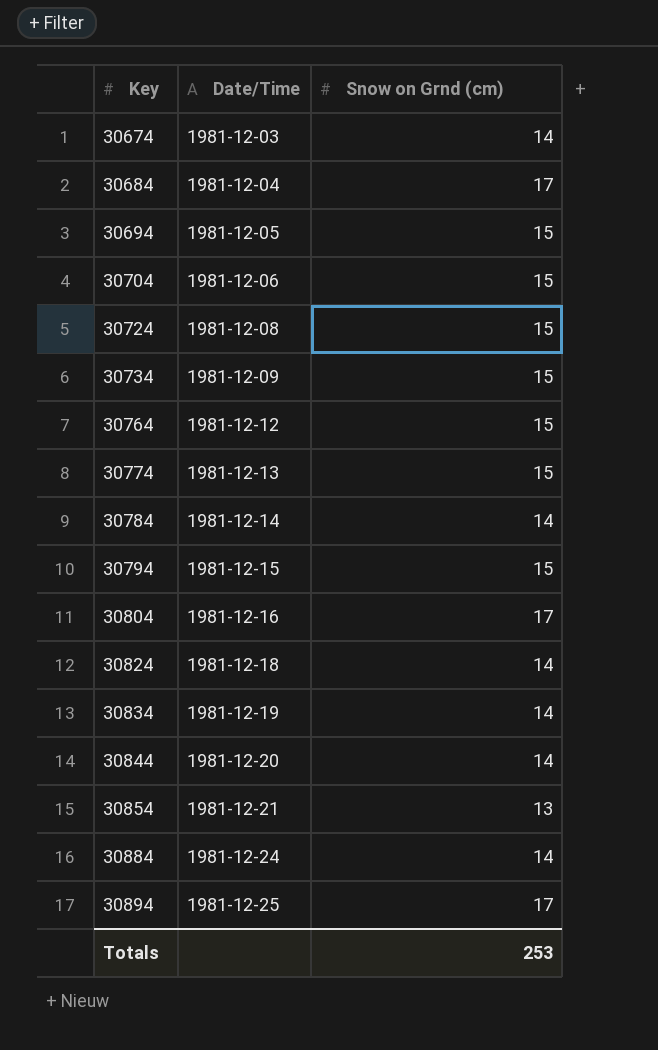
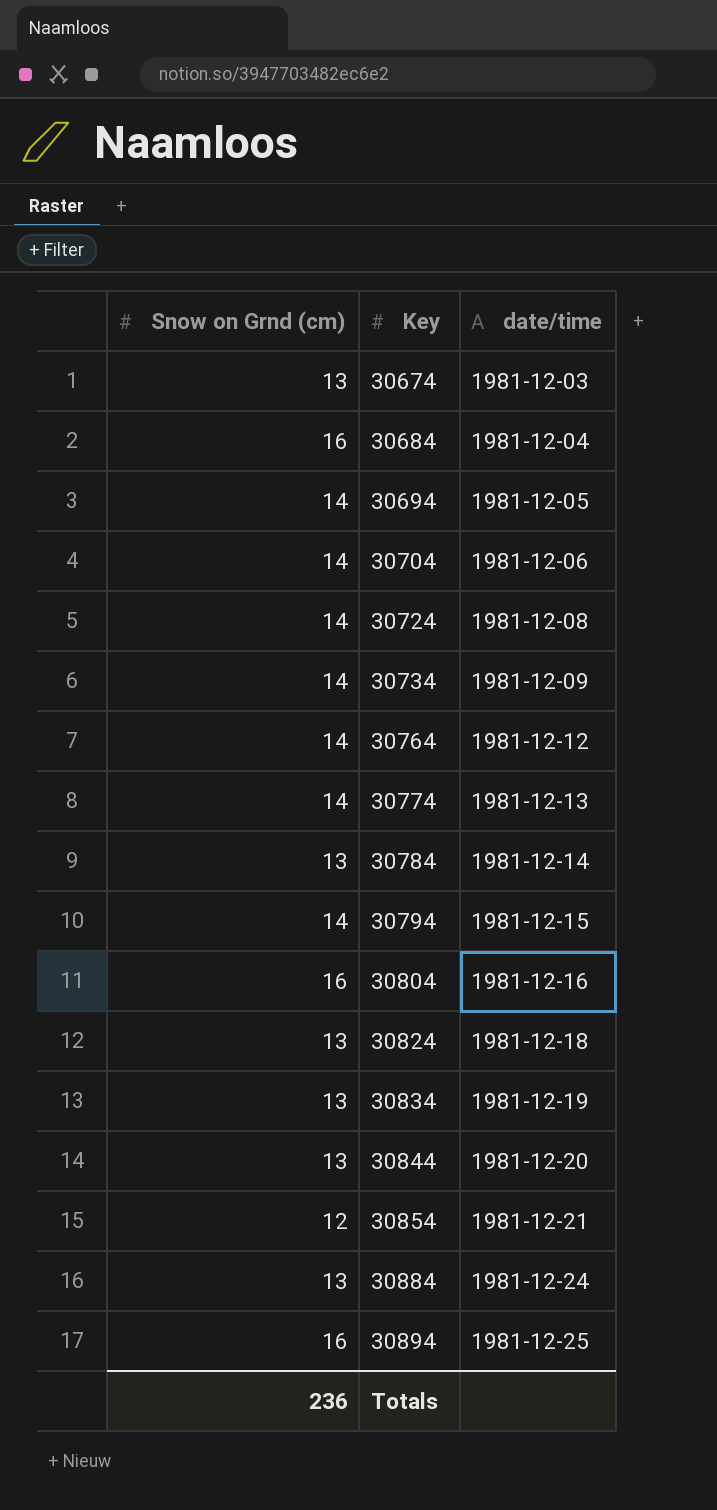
column Snow on Grnd (cm) | position: 3 -> 1
column name: Date/Time -> date/time
30674 | Snow on Grnd (cm): 14 -> 13
30684 | Snow on Grnd (cm): 17 -> 16
30694 | Snow on Grnd (cm): 15 -> 14
30704 | Snow on Grnd (cm): 15 -> 14
30724 | Snow on Grnd (cm): 15 -> 14
30734 | Snow on Grnd (cm): 15 -> 14
30764 | Snow on Grnd (cm): 15 -> 14
30774 | Snow on Grnd (cm): 15 -> 14
30784 | Snow on Grnd (cm): 14 -> 13
30794 | Snow on Grnd (cm): 15 -> 14
30804 | Snow on Grnd (cm): 17 -> 16
30824 | Snow on Grnd (cm): 14 -> 13
30834 | Snow on Grnd (cm): 14 -> 13
30844 | Snow on Grnd (cm): 14 -> 13
30854 | Snow on Grnd (cm): 13 -> 12
30884 | Snow on Grnd (cm): 14 -> 13
30894 | Snow on Grnd (cm): 17 -> 16
Totals | Snow on Grnd (cm): 253 -> 236

